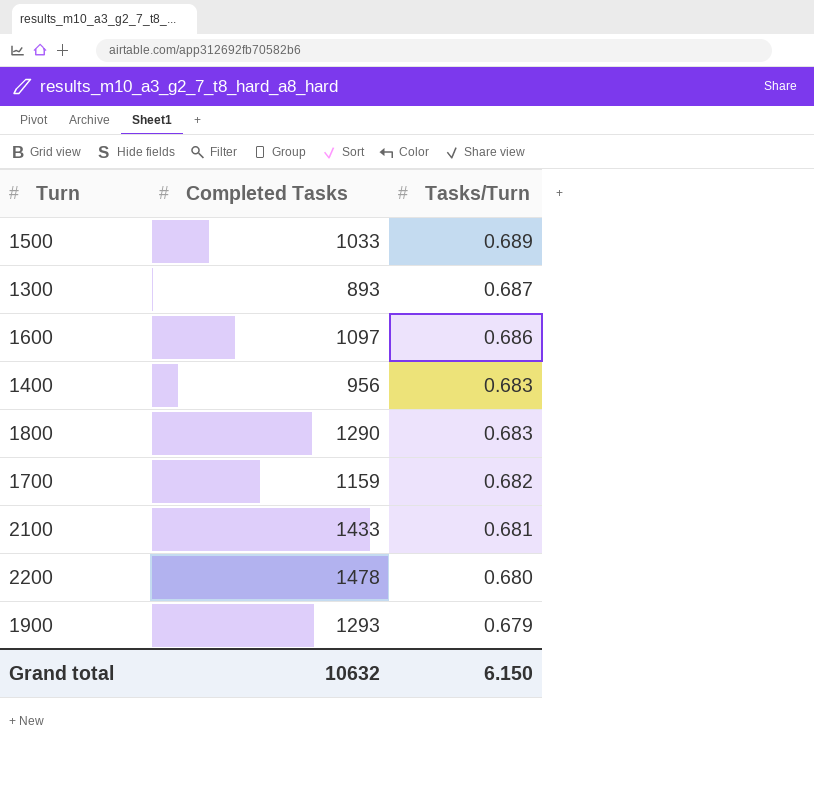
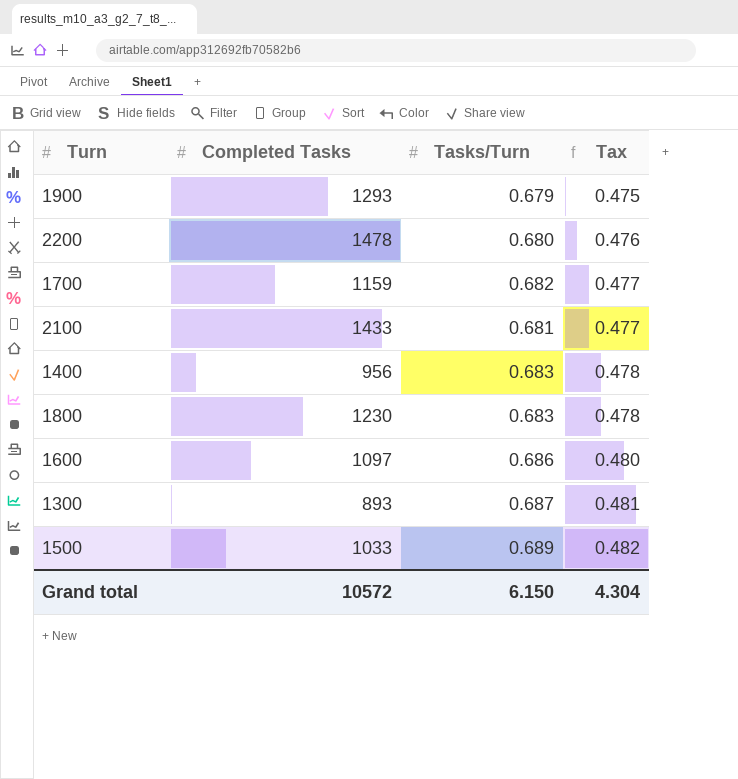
row order: Tasks/Turn descending -> Tax ascending
column Tax | formula: none -> [Tasks/Turn] * 0.7
1800 | Completed Tasks: 1290 -> 1230
Grand total | Completed Tasks: 10632 -> 10572

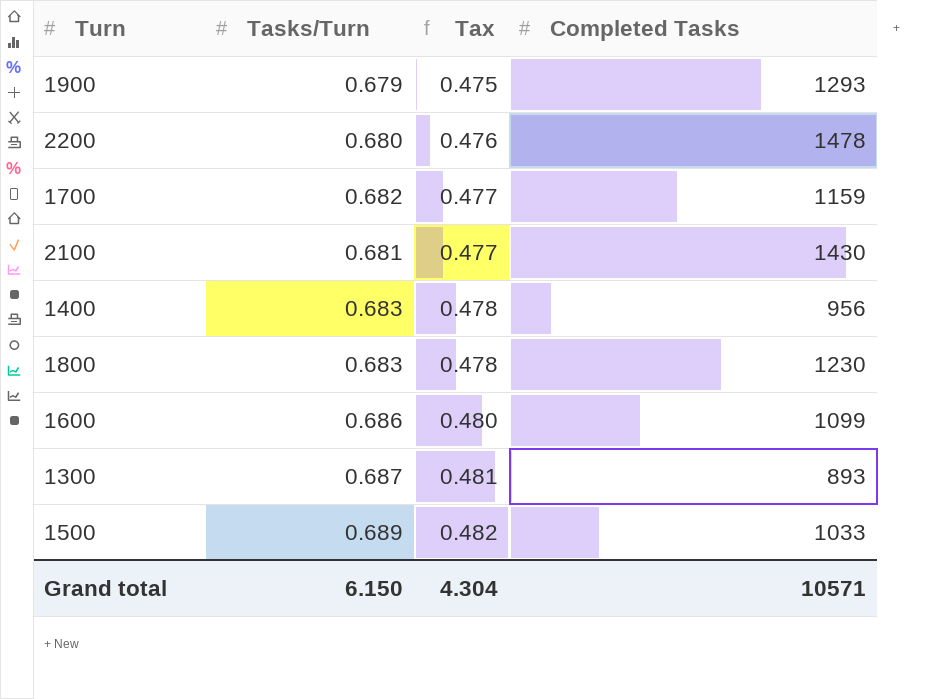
column Completed Tasks | position: 2 -> 4
2100 | Completed Tasks: 1433 -> 1430
1600 | Completed Tasks: 1097 -> 1099
Grand total | Completed Tasks: 10572 -> 10571

